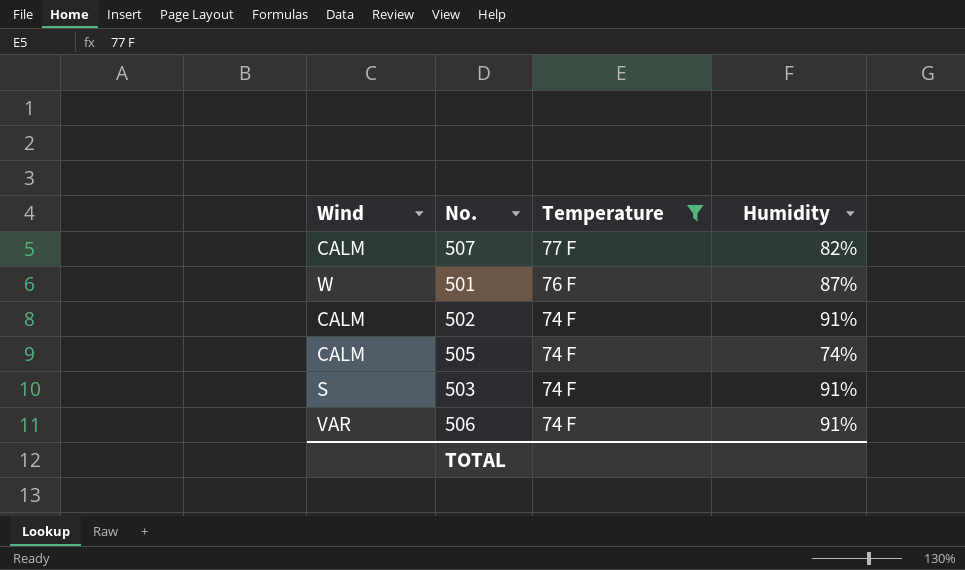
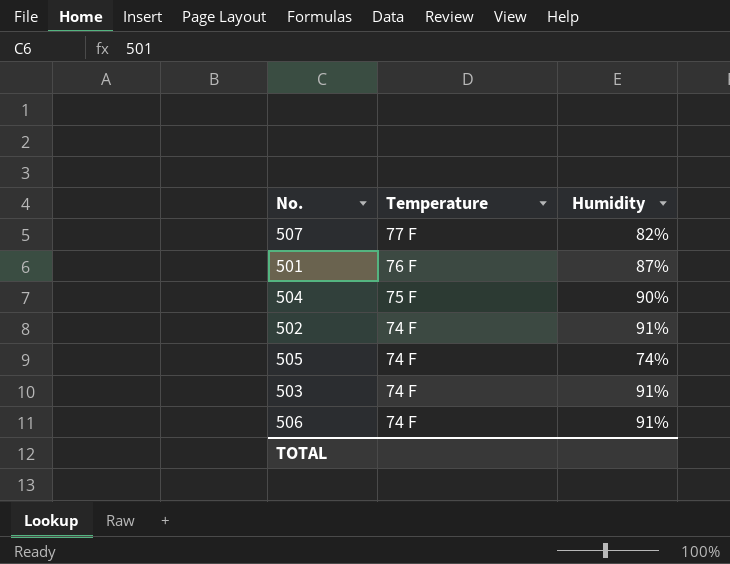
filter: Temperature != 75 F -> none
column Wind | position: 1 -> none

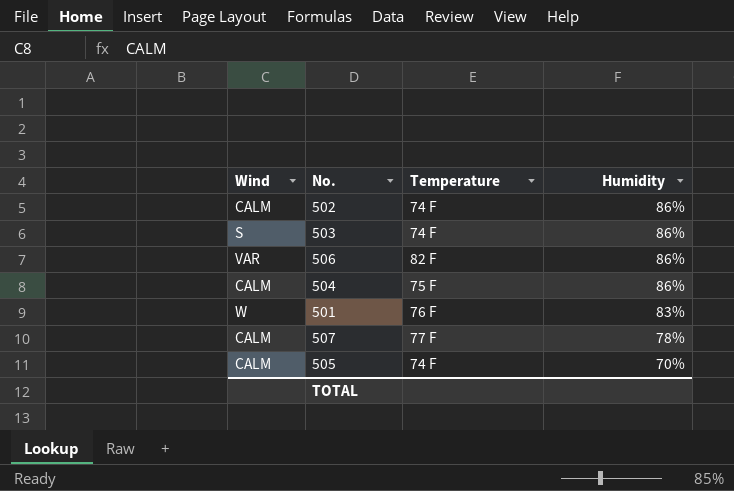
row order: Temperature descending -> Humidity descending
column Wind | position: none -> 1
502 | Humidity: 91% -> 86%
503 | Humidity: 91% -> 86%
506 | Temperature: 74 F -> 82 F
506 | Humidity: 91% -> 86%
504 | Humidity: 90% -> 86%
501 | Humidity: 87% -> 83%
507 | Humidity: 82% -> 78%
505 | Humidity: 74% -> 70%

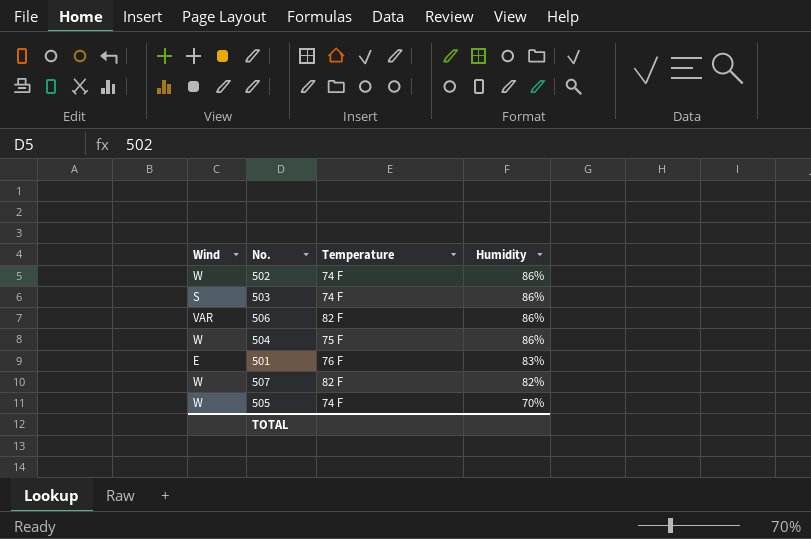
502 | Wind: CALM -> W
504 | Wind: CALM -> W
501 | Wind: W -> E
507 | Wind: CALM -> W
507 | Temperature: 77 F -> 82 F
507 | Humidity: 78% -> 82%
505 | Wind: CALM -> W

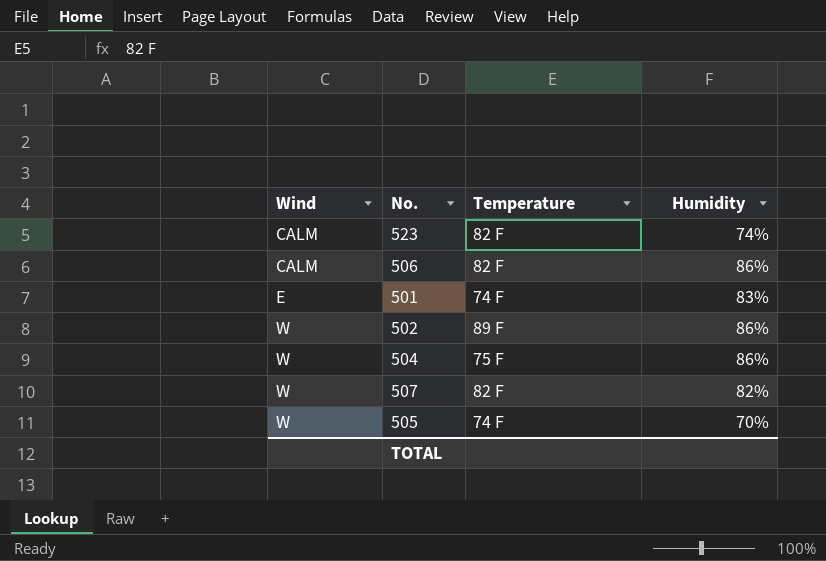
row order: Humidity descending -> Wind ascending
row 503: S | 74 F | 86% -> none
row 523: none -> CALM | 82 F | 74%
506 | Wind: VAR -> CALM
501 | Temperature: 76 F -> 74 F
502 | Temperature: 74 F -> 89 F

